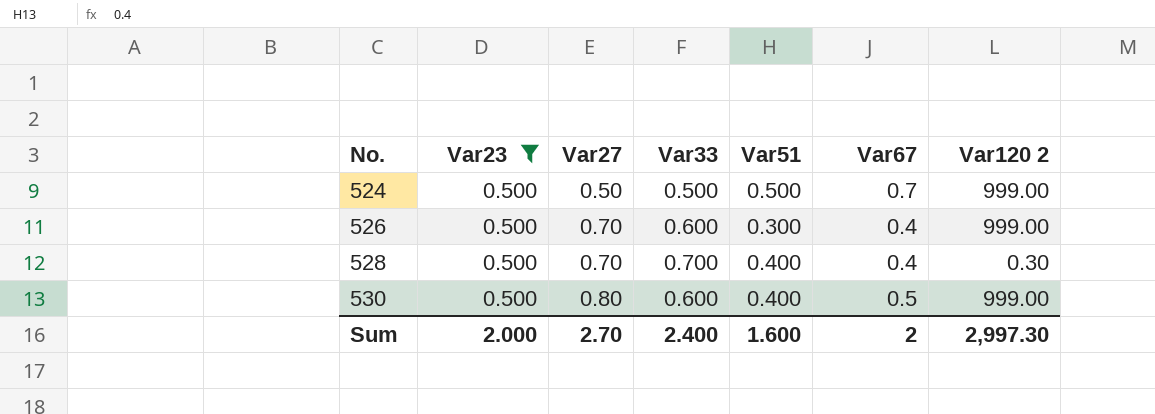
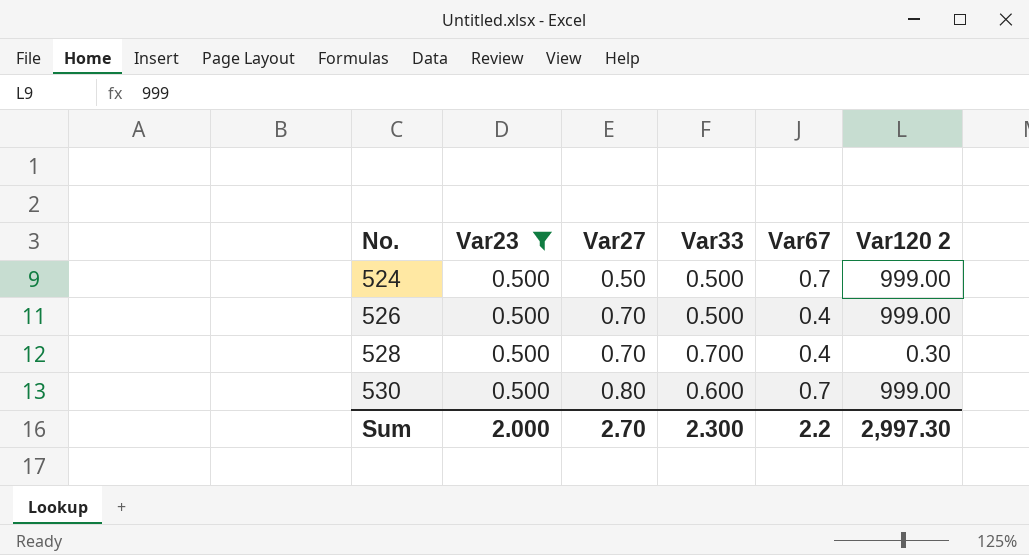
column Var51 | position: 5 -> none
526 | Var33: 0.600 -> 0.500
530 | Var67: 0.5 -> 0.7
Sum | Var33: 2.400 -> 2.300
Sum | Var67: 2 -> 2.2

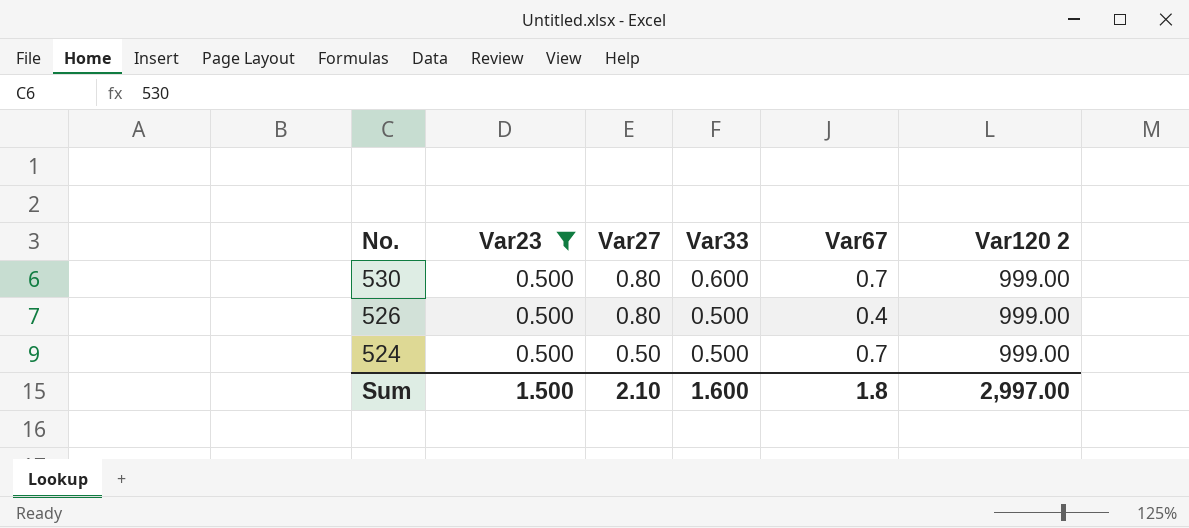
row order: No. ascending -> No. descending
row 528: 0.500 | 0.70 | 0.700 | 0.4 | 0.30 -> none
526 | Var27: 0.70 -> 0.80
Sum | Var23: 2.000 -> 1.500
Sum | Var27: 2.70 -> 2.10
Sum | Var33: 2.300 -> 1.600
Sum | Var67: 2.2 -> 1.8
Sum | Var120 2: 2,997.30 -> 2,997.00

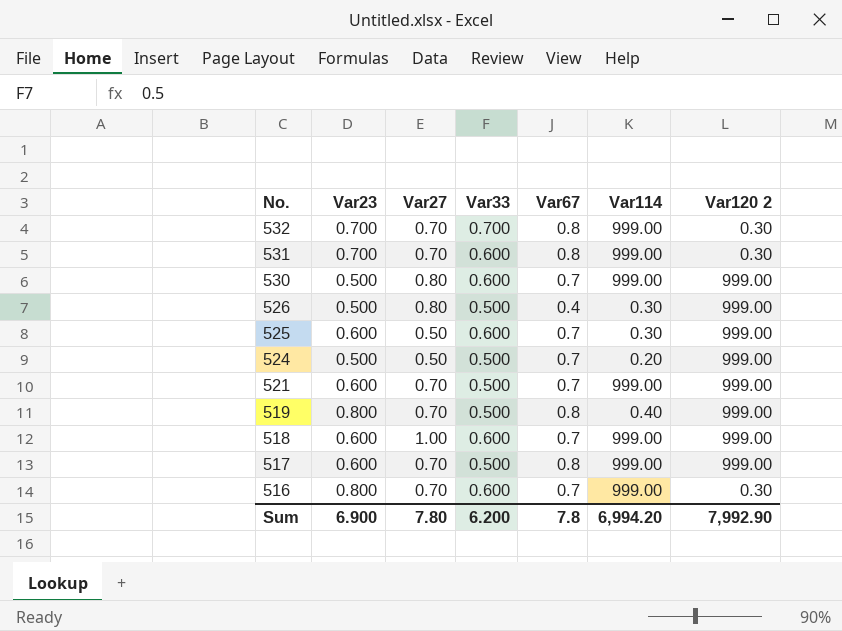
filter: Var23 = 0.500 -> none
column Var114 | position: none -> 6
Sum | Var23: 1.500 -> 6.900
Sum | Var27: 2.10 -> 7.80
Sum | Var33: 1.600 -> 6.200
Sum | Var67: 1.8 -> 7.8
Sum | Var120 2: 2,997.00 -> 7,992.90

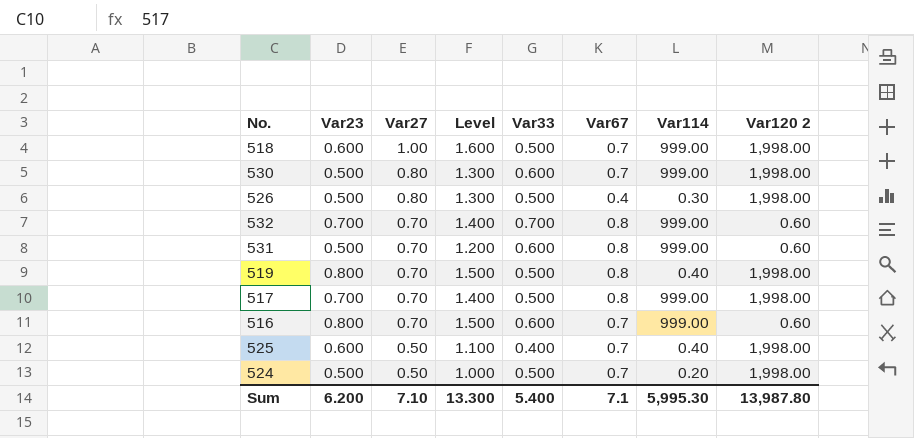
row order: No. descending -> Var27 descending
column Level | formula: none -> [Var23] + [Var27]
row 521: 0.600 | 0.70 | 0.500 | 0.7 | 999.00 | 999.00 -> none
518 | Var33: 0.600 -> 0.500
518 | Var120 2: 999.00 -> 1,998.00
530 | Var120 2: 999.00 -> 1,998.00
526 | Var120 2: 999.00 -> 1,998.00
532 | Var120 2: 0.30 -> 0.60
531 | Var23: 0.700 -> 0.500
531 | Var120 2: 0.30 -> 0.60
519 | Var120 2: 999.00 -> 1,998.00
517 | Var23: 0.600 -> 0.700
517 | Var120 2: 999.00 -> 1,998.00
516 | Var120 2: 0.30 -> 0.60
525 | Var33: 0.600 -> 0.400
525 | Var114: 0.30 -> 0.40
525 | Var120 2: 999.00 -> 1,998.00
524 | Var120 2: 999.00 -> 1,998.00
Sum | Var23: 6.900 -> 6.200
Sum | Var27: 7.80 -> 7.10
Sum | Var33: 6.200 -> 5.400
Sum | Var67: 7.8 -> 7.1
Sum | Var114: 6,994.20 -> 5,995.30
Sum | Var120 2: 7,992.90 -> 13,987.80

